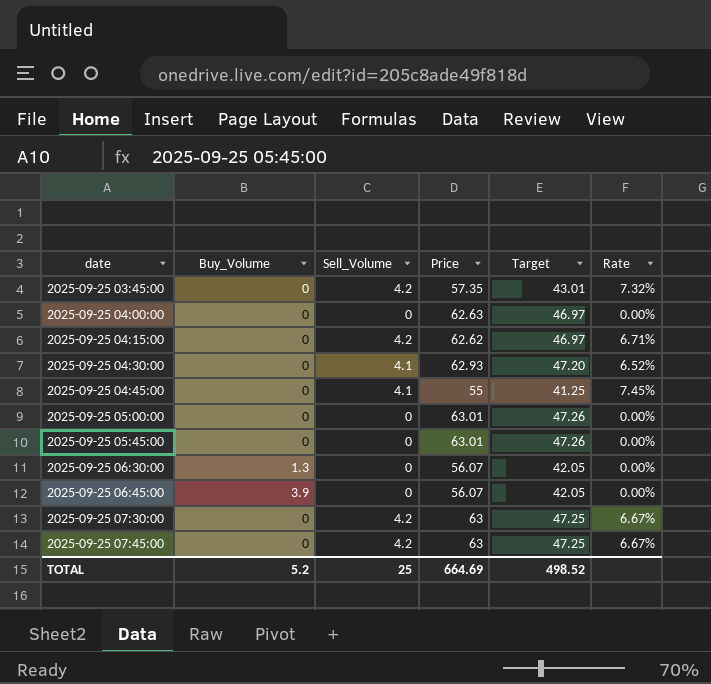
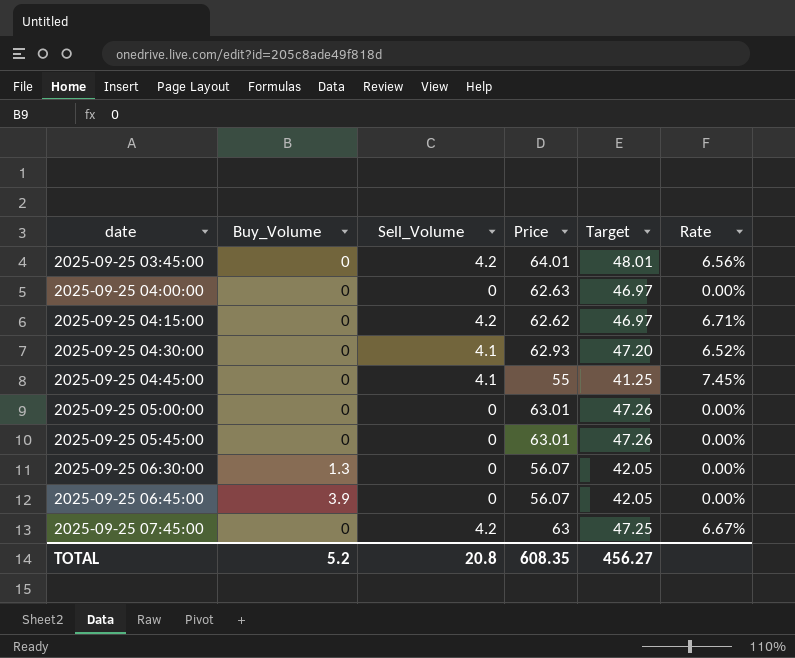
row 2025-09-25 07:30:00: 0 | 4.2 | 63 | 47.25 | 6.67% -> none
2025-09-25 03:45:00 | Price: 57.35 -> 64.01
2025-09-25 03:45:00 | Target: 43.01 -> 48.01
2025-09-25 03:45:00 | Rate: 7.32% -> 6.56%
TOTAL | Sell_Volume: 25 -> 20.8
TOTAL | Price: 664.69 -> 608.35
TOTAL | Target: 498.52 -> 456.27

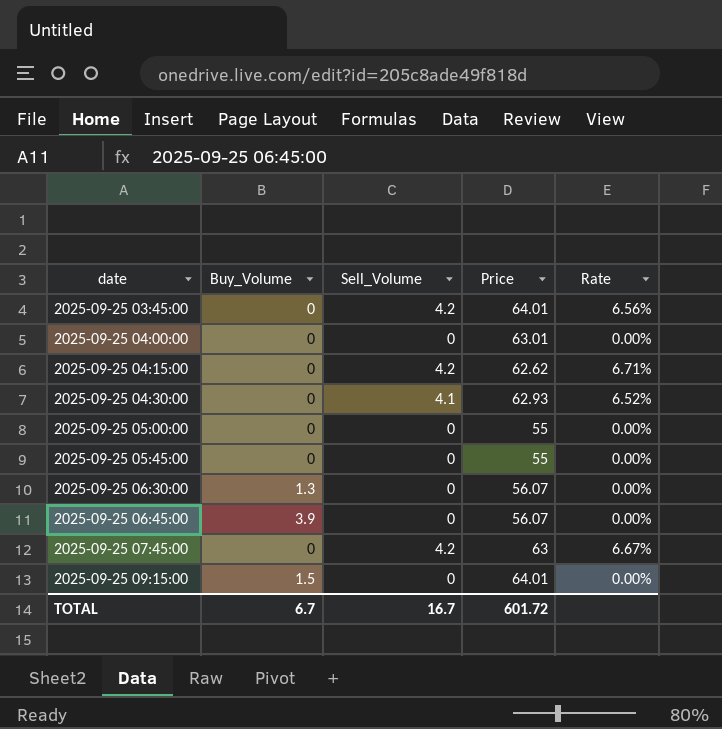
column Target | formula: [Price] * 0.75 -> none
row 2025-09-25 04:45:00: 0 | 4.1 | 55 | 41.25 | 7.45% -> none
2025-09-25 04:00:00 | Price: 62.63 -> 63.01
2025-09-25 05:00:00 | Price: 63.01 -> 55
2025-09-25 05:45:00 | Price: 63.01 -> 55
row 2025-09-25 09:15:00: none -> 1.5 | 0 | 64.01 | 0.00%
TOTAL | Buy_Volume: 5.2 -> 6.7
TOTAL | Sell_Volume: 20.8 -> 16.7
TOTAL | Price: 608.35 -> 601.72

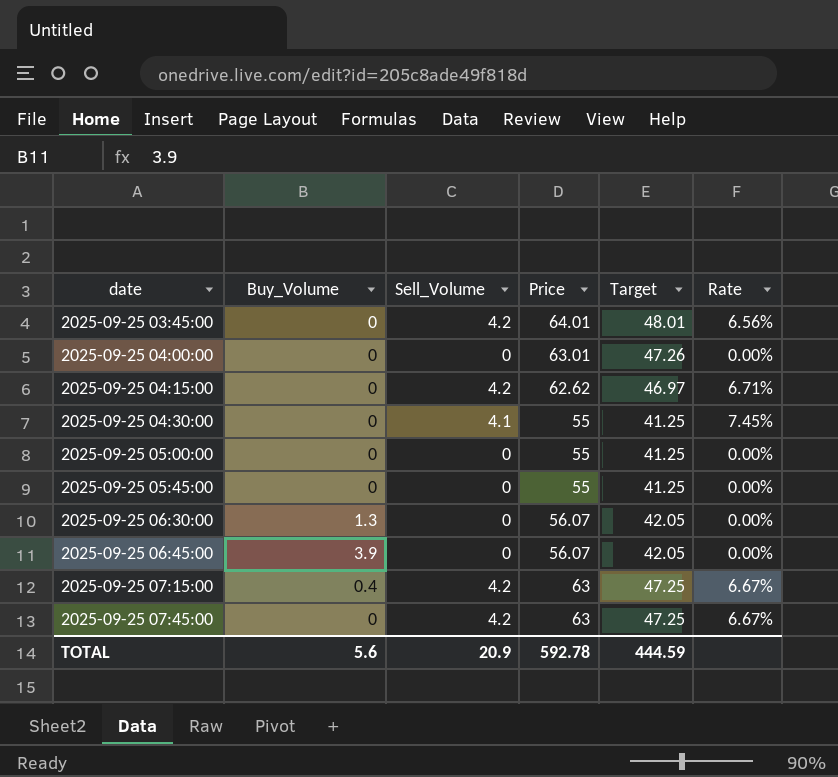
column Target | formula: none -> [Price] * 0.75
row 2025-09-25 09:15:00: 1.5 | 0 | 64.01 | 0.00% -> none
2025-09-25 04:30:00 | Price: 62.93 -> 55
2025-09-25 04:30:00 | Rate: 6.52% -> 7.45%
row 2025-09-25 07:15:00: none -> 0.4 | 4.2 | 63 | 47.25 | 6.67%
TOTAL | Buy_Volume: 6.7 -> 5.6
TOTAL | Sell_Volume: 16.7 -> 20.9
TOTAL | Price: 601.72 -> 592.78

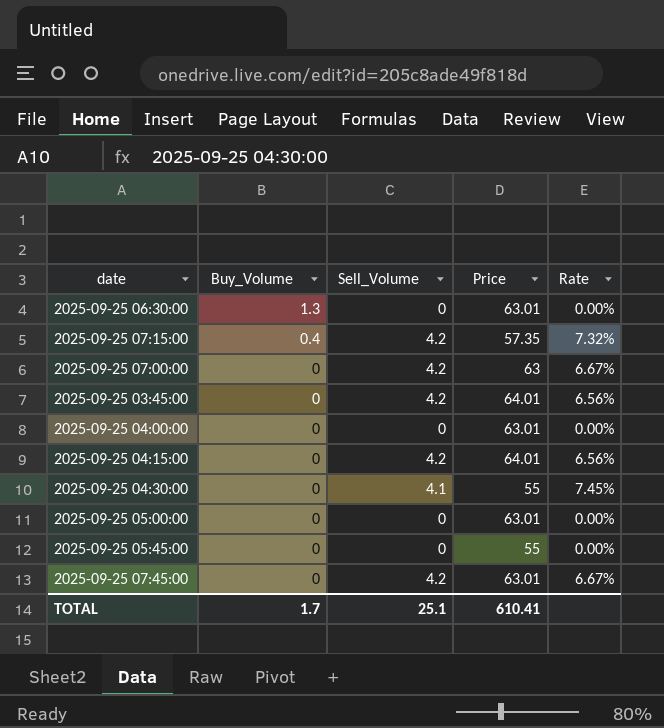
row order: date ascending -> Buy_Volume descending
column Target | formula: [Price] * 0.75 -> none
row 2025-09-25 06:45:00: 3.9 | 0 | 56.07 | 42.05 | 0.00% -> none
2025-09-25 06:30:00 | Price: 56.07 -> 63.01
2025-09-25 07:15:00 | Price: 63 -> 57.35
2025-09-25 07:15:00 | Rate: 6.67% -> 7.32%
row 2025-09-25 07:00:00: none -> 0 | 4.2 | 63 | 6.67%
2025-09-25 04:15:00 | Price: 62.62 -> 64.01
2025-09-25 04:15:00 | Rate: 6.71% -> 6.56%
2025-09-25 05:00:00 | Price: 55 -> 63.01
2025-09-25 07:45:00 | Price: 63 -> 63.01
TOTAL | Buy_Volume: 5.6 -> 1.7
TOTAL | Sell_Volume: 20.9 -> 25.1
TOTAL | Price: 592.78 -> 610.41

